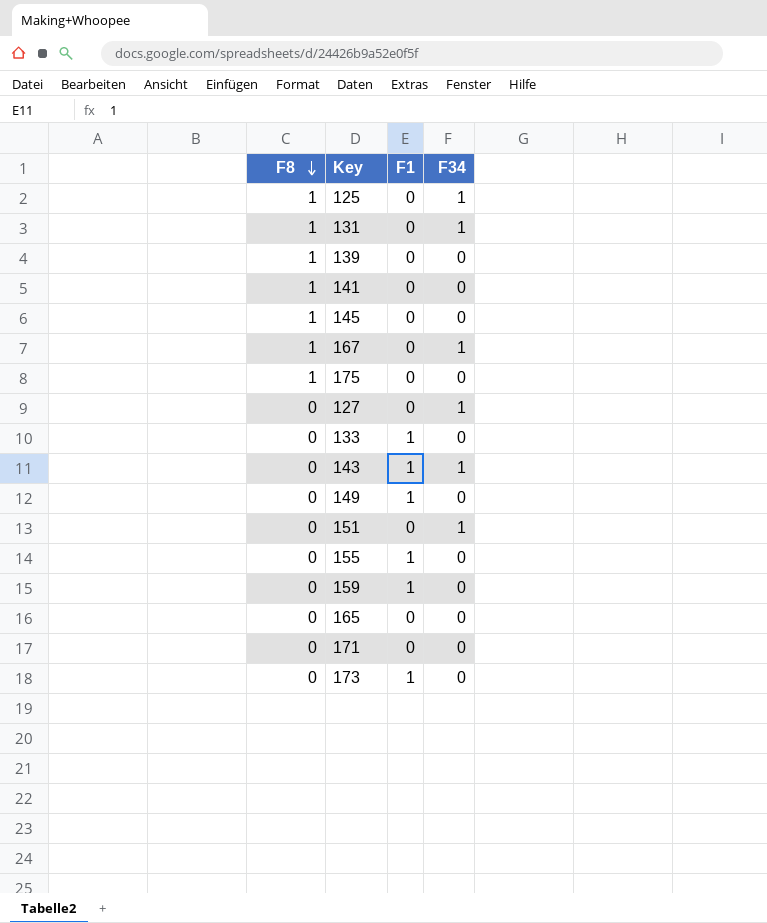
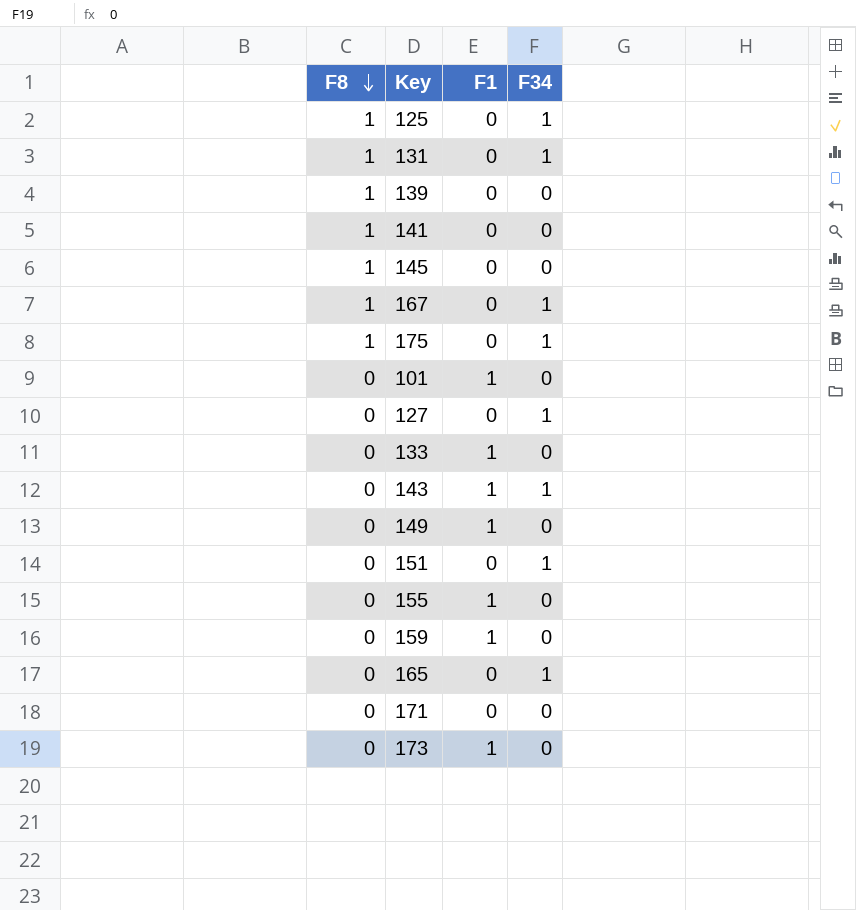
175 | F34: 0 -> 1
row 101: none -> 0 | 1 | 0
165 | F34: 0 -> 1

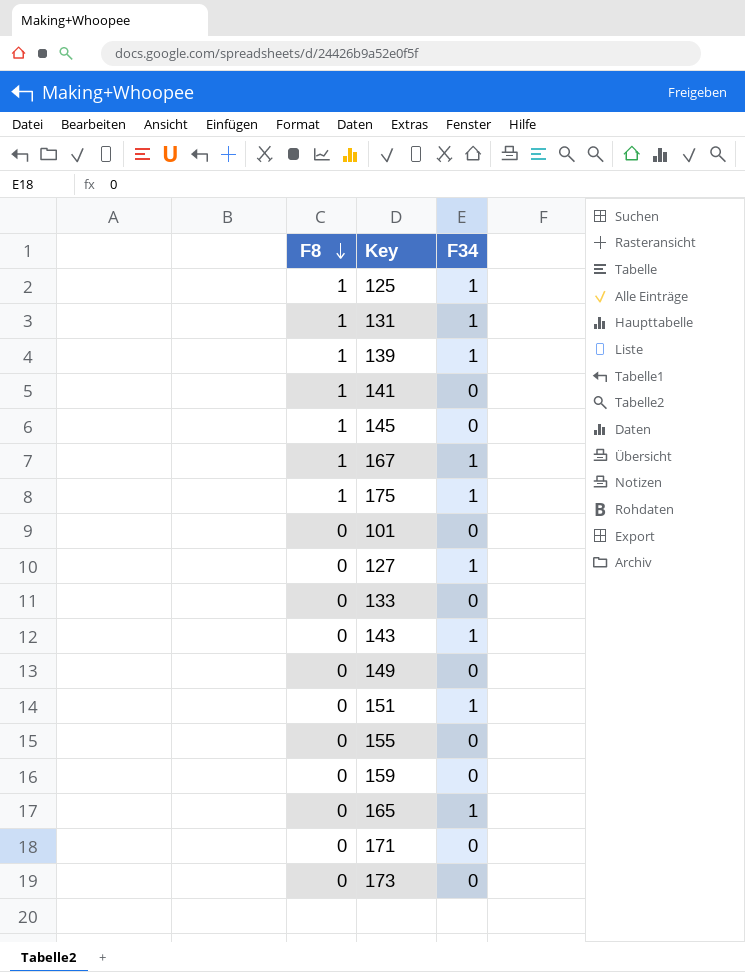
column F1 | position: 3 -> none
139 | F34: 0 -> 1

